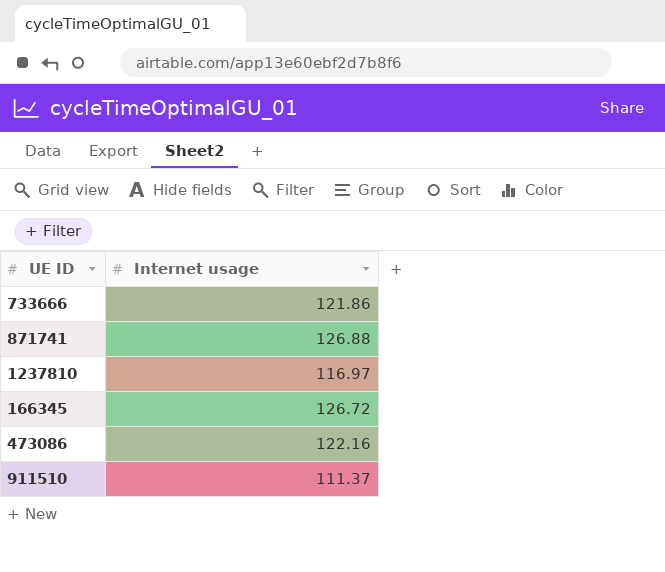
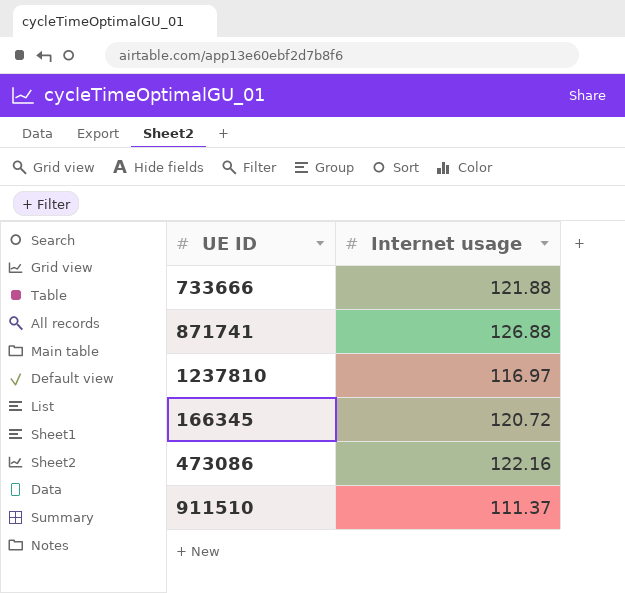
733666 | Internet usage: 121.86 -> 121.88
166345 | Internet usage: 126.72 -> 120.72

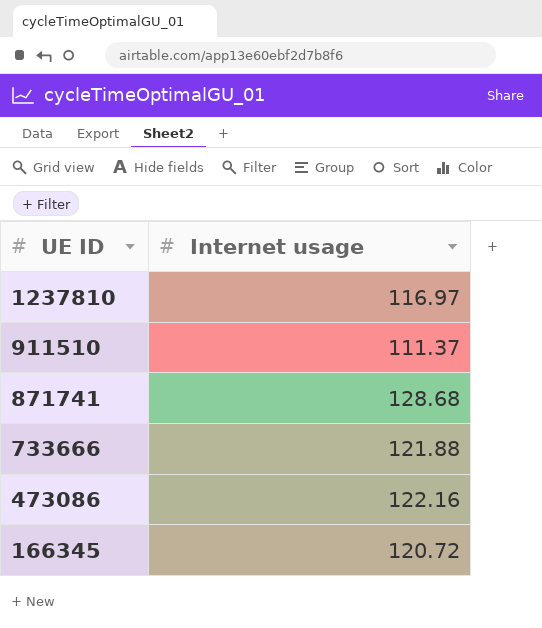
row order: none -> UE ID descending
871741 | Internet usage: 126.88 -> 128.68

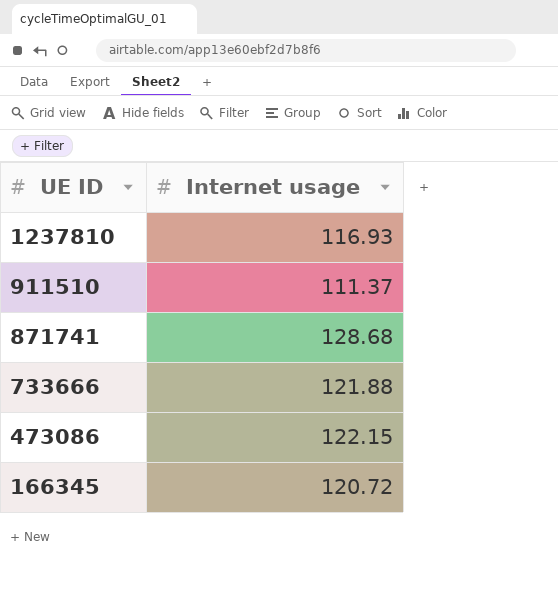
1237810 | Internet usage: 116.97 -> 116.93
473086 | Internet usage: 122.16 -> 122.15

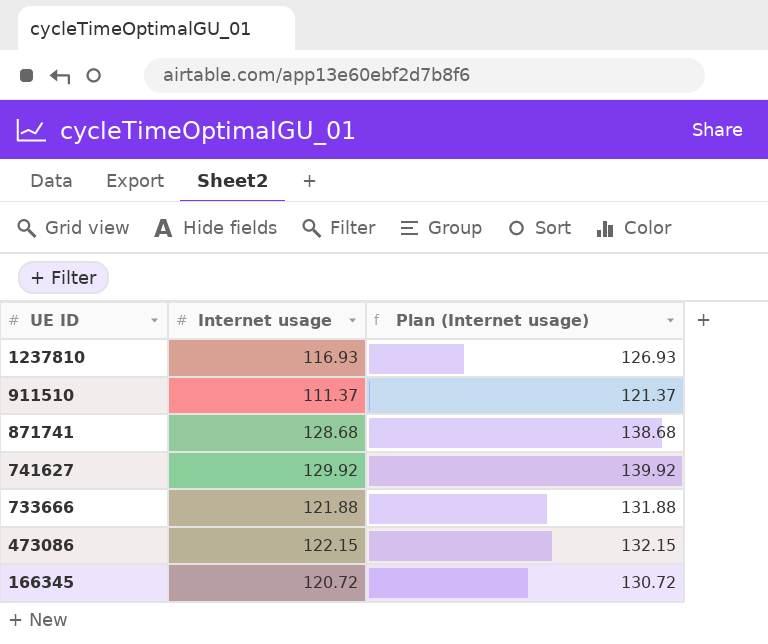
column Plan (Internet usage) | formula: none -> [Internet usage] + 10
row 741627: none -> 129.92 | 139.92

